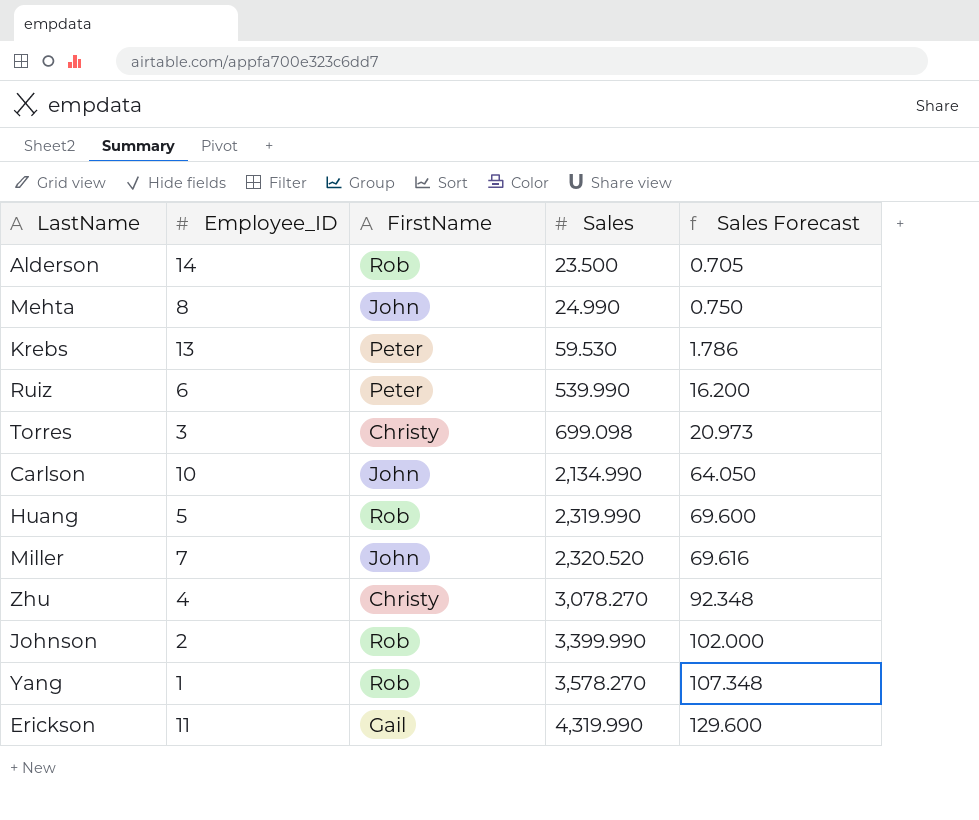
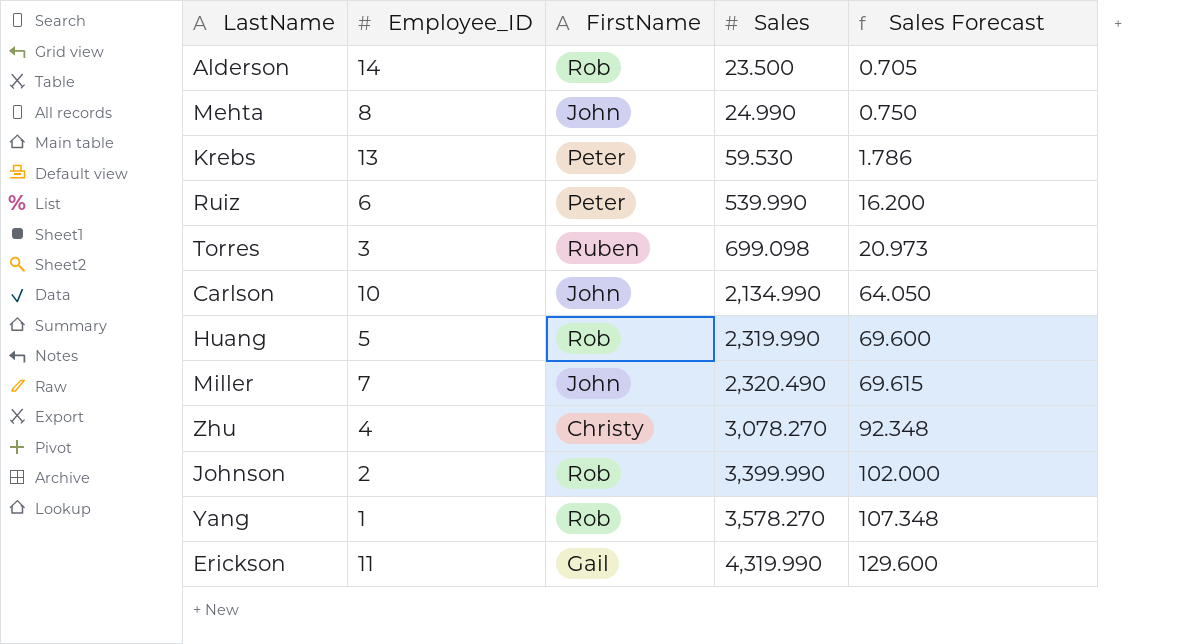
Torres | FirstName: Christy -> Ruben
Miller | Sales: 2,320.520 -> 2,320.490
Miller | Sales Forecast: 69.616 -> 69.615

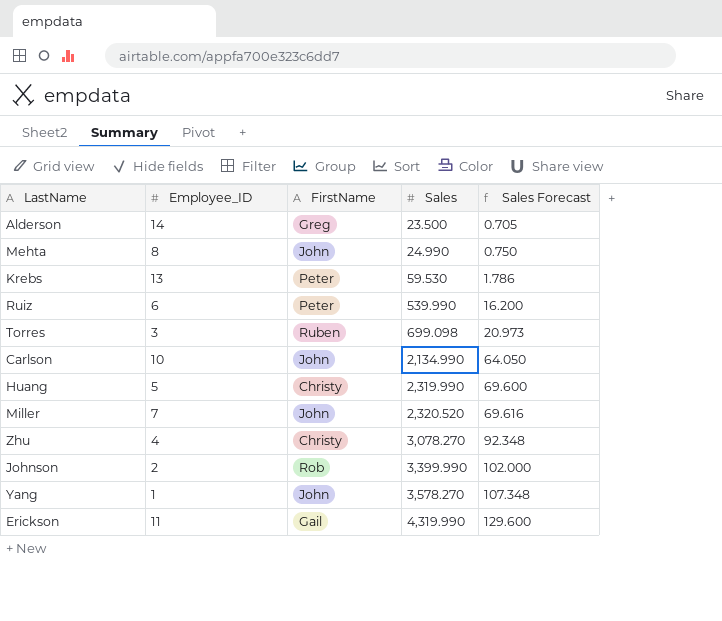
Alderson | FirstName: Rob -> Greg
Huang | FirstName: Rob -> Christy
Miller | Sales: 2,320.490 -> 2,320.520
Miller | Sales Forecast: 69.615 -> 69.616
Yang | FirstName: Rob -> John

